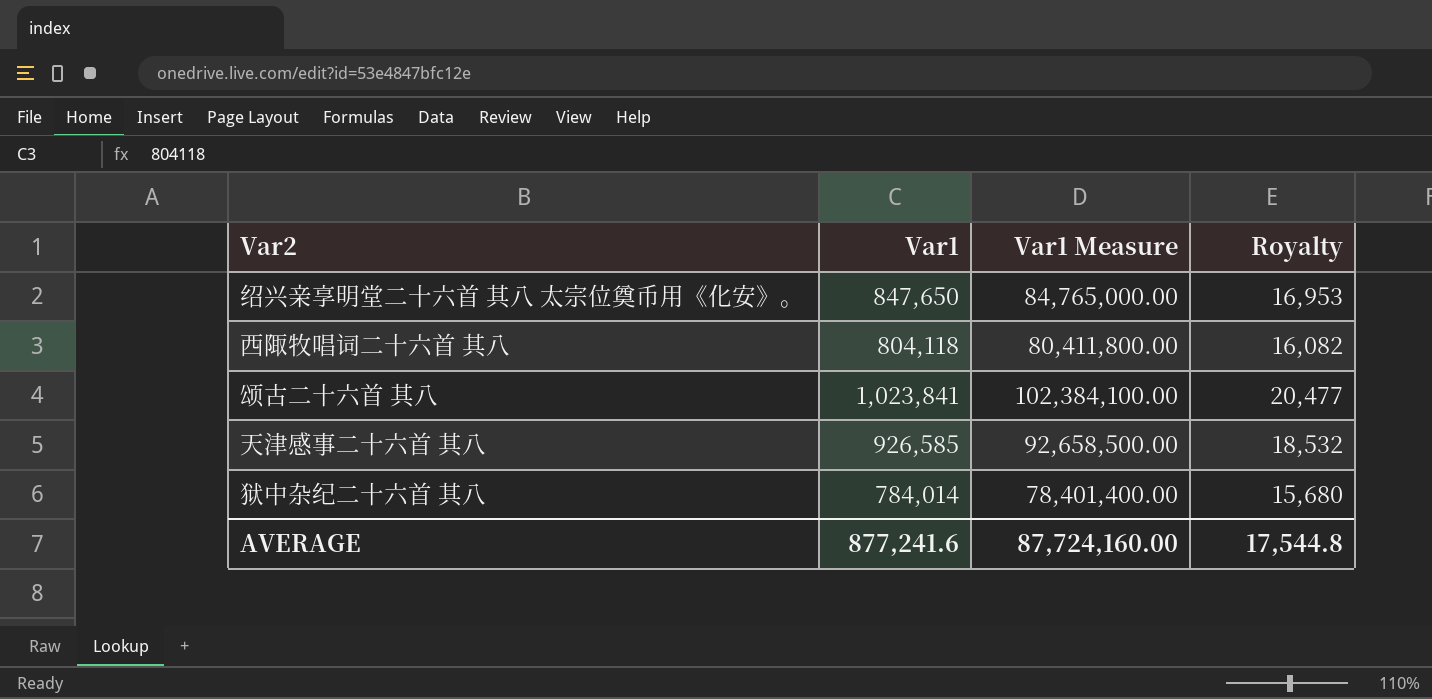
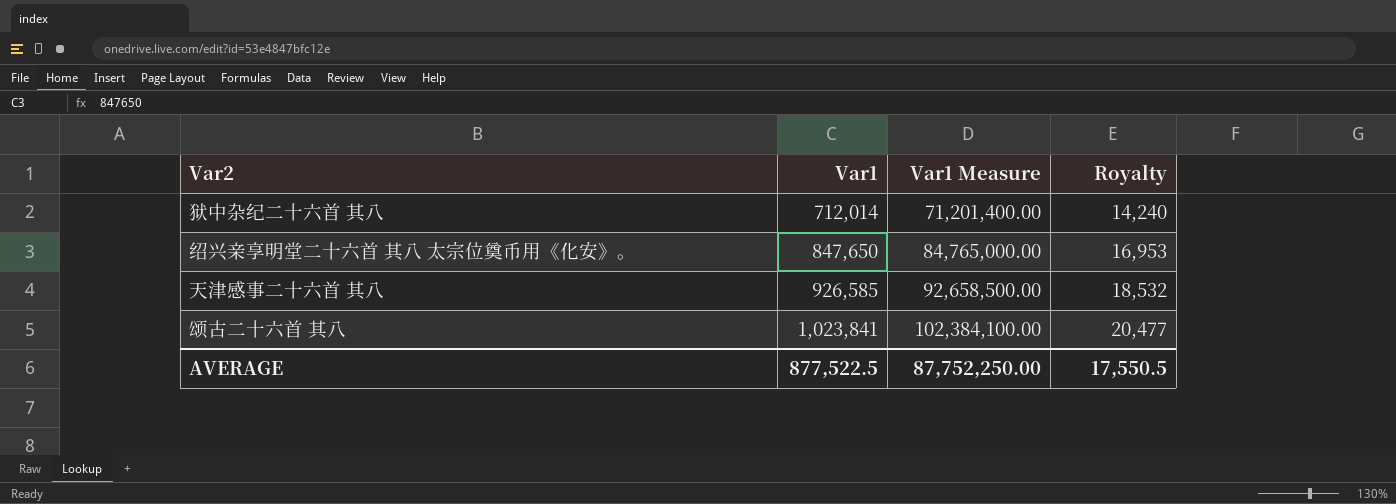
row order: none -> Var1 ascending
row 西陬牧唱词二十六首 其八: 804,118 | 80,411,800.00 | 16,082 -> none
狱中杂纪二十六首 其八 | Var1: 784,014 -> 712,014
狱中杂纪二十六首 其八 | Var1 Measure: 78,401,400.00 -> 71,201,400.00
狱中杂纪二十六首 其八 | Royalty: 15,680 -> 14,240
AVERAGE | Var1: 877,241.6 -> 877,522.5
AVERAGE | Var1 Measure: 87,724,160.00 -> 87,752,250.00
AVERAGE | Royalty: 17,544.8 -> 17,550.5

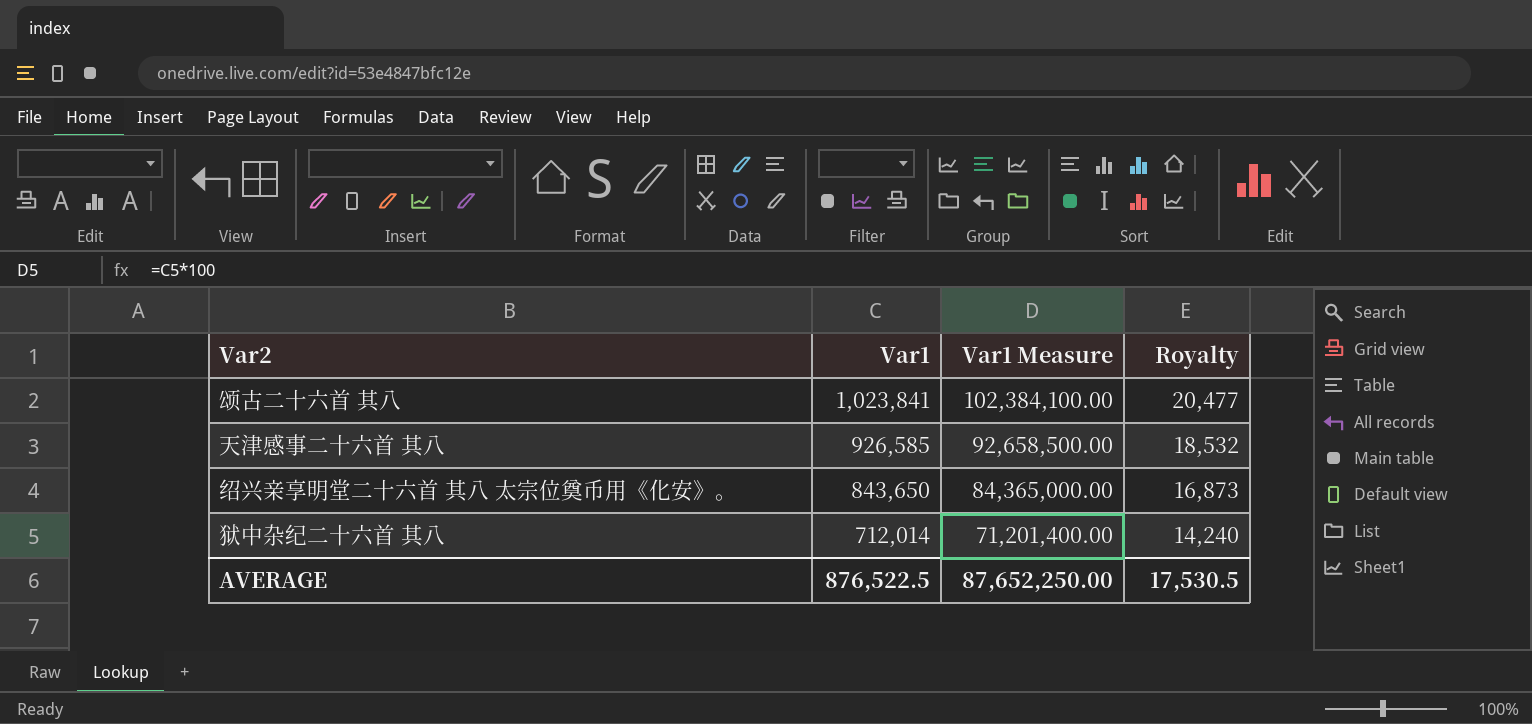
row order: Var1 ascending -> Var1 descending
绍兴亲享明堂二十六首 其八 太宗位奠币用《化安》。 | Var1: 847,650 -> 843,650
绍兴亲享明堂二十六首 其八 太宗位奠币用《化安》。 | Var1 Measure: 84,765,000.00 -> 84,365,000.00
绍兴亲享明堂二十六首 其八 太宗位奠币用《化安》。 | Royalty: 16,953 -> 16,873
AVERAGE | Var1: 877,522.5 -> 876,522.5
AVERAGE | Var1 Measure: 87,752,250.00 -> 87,652,250.00
AVERAGE | Royalty: 17,550.5 -> 17,530.5

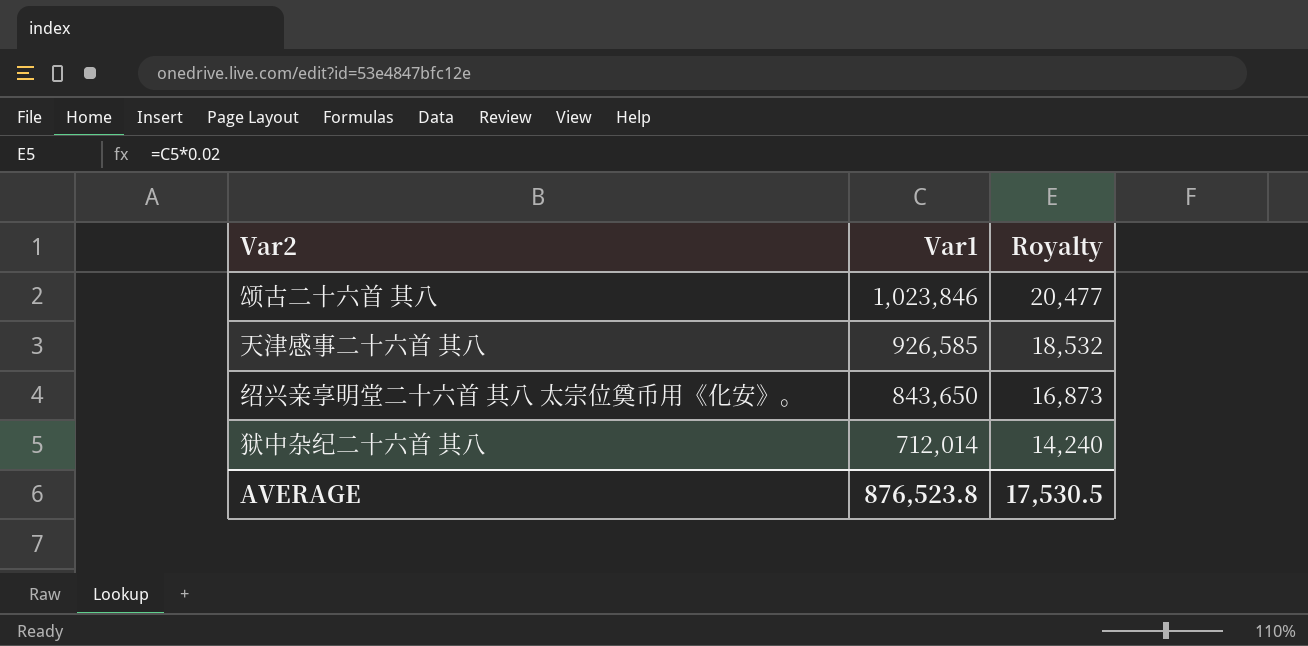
column Var1 Measure | formula: [Var1] * 100 -> none
颂古二十六首 其八 | Var1: 1,023,841 -> 1,023,846
AVERAGE | Var1: 876,522.5 -> 876,523.8

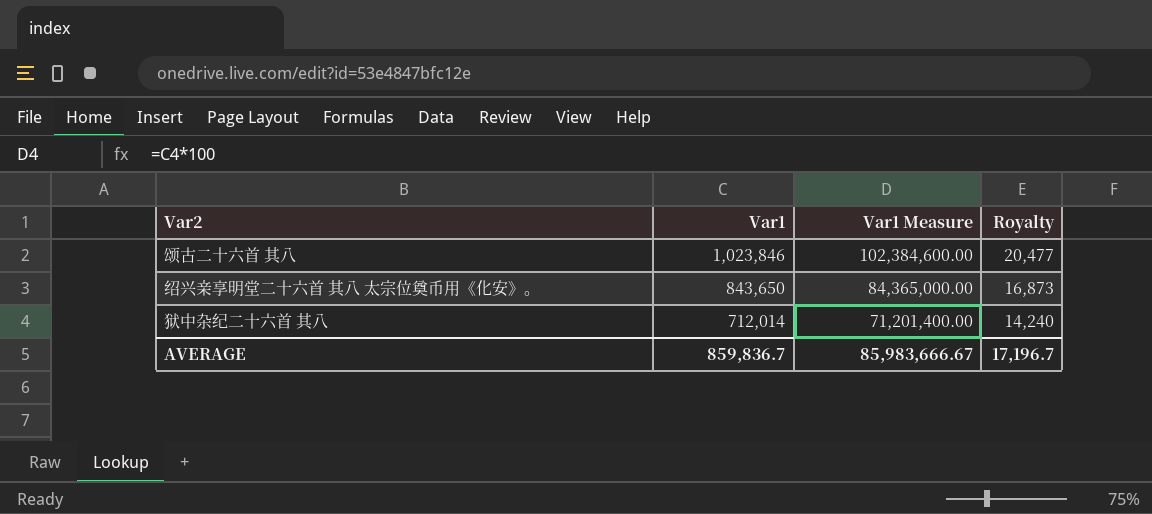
column Var1 Measure | formula: none -> [Var1] * 100
row 天津感事二十六首 其八: 926,585 | 18,532 -> none
AVERAGE | Var1: 876,523.8 -> 859,836.7
AVERAGE | Royalty: 17,530.5 -> 17,196.7

